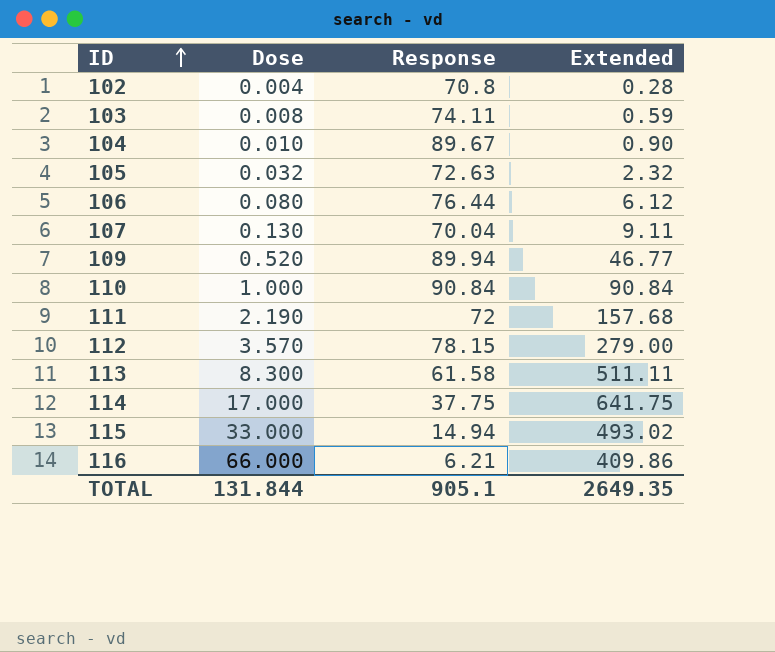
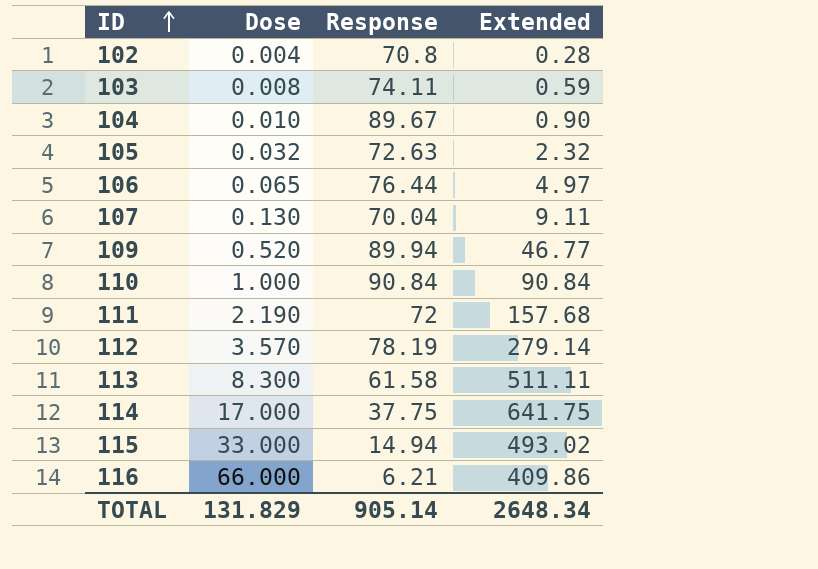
106 | Dose: 0.080 -> 0.065
106 | Extended: 6.12 -> 4.97
112 | Response: 78.15 -> 78.19
112 | Extended: 279.00 -> 279.14
TOTAL | Dose: 131.844 -> 131.829
TOTAL | Response: 905.1 -> 905.14
TOTAL | Extended: 2649.35 -> 2648.34

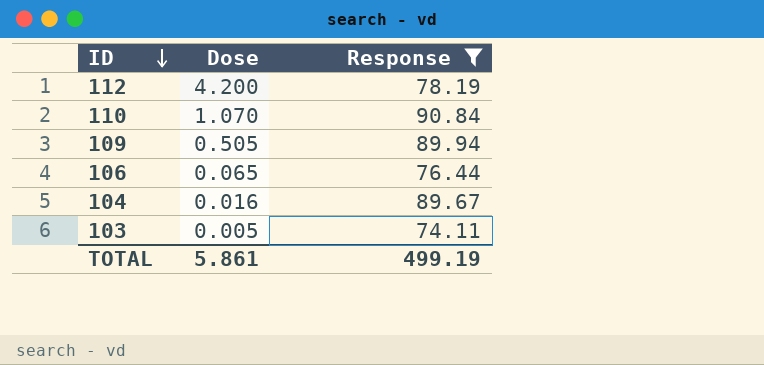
filter: none -> Response >= 74.11
row order: ID ascending -> ID descending
column Extended | formula: [Dose] * [Response] -> none
112 | Dose: 3.570 -> 4.200
110 | Dose: 1.000 -> 1.070
109 | Dose: 0.520 -> 0.505
104 | Dose: 0.010 -> 0.016
103 | Dose: 0.008 -> 0.005
TOTAL | Dose: 131.829 -> 5.861
TOTAL | Response: 905.14 -> 499.19

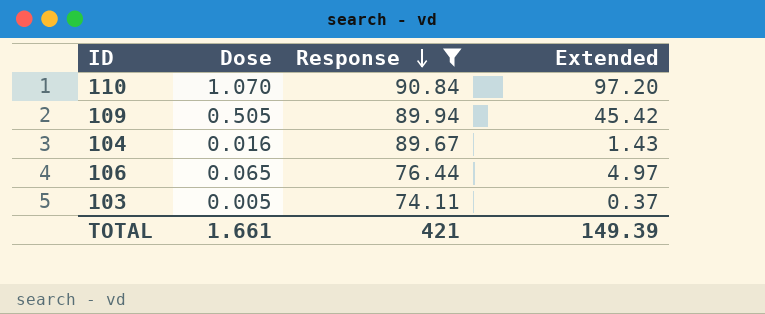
row order: ID descending -> Response descending
column Extended | formula: none -> [Dose] * [Response]
row 112: 4.200 | 78.19 -> none
TOTAL | Dose: 5.861 -> 1.661
TOTAL | Response: 499.19 -> 421

